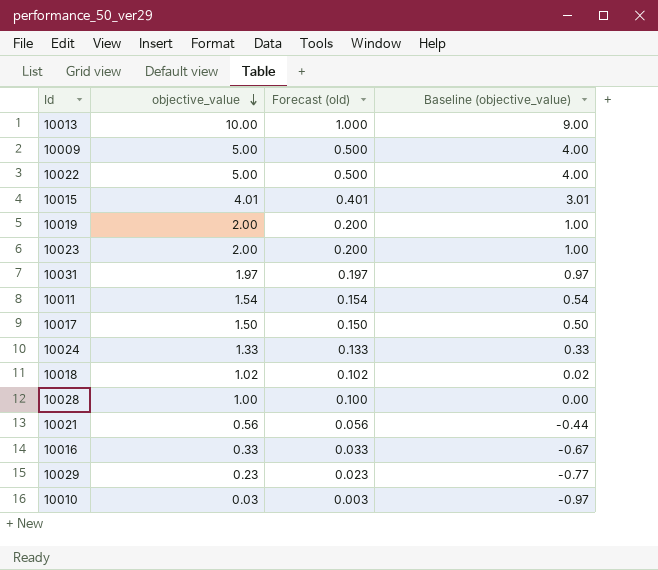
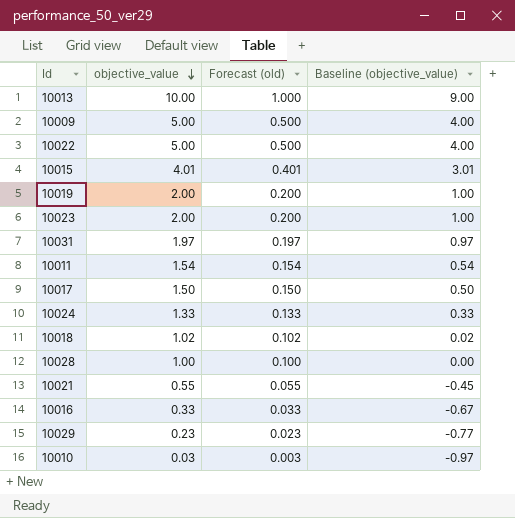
10021 | objective_value: 0.56 -> 0.55
10021 | Forecast (old): 0.056 -> 0.055
10021 | Baseline (objective_value): -0.44 -> -0.45

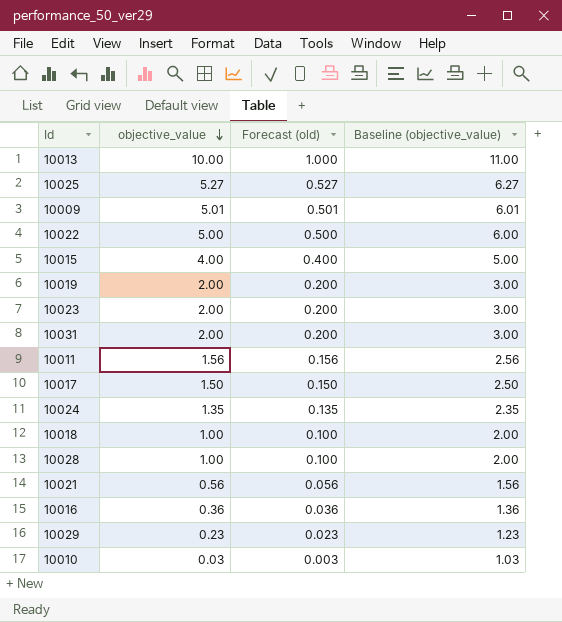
column Baseline (objective_value) | formula: [objective_value] - 1 -> [objective_value] + 1
row 10025: none -> 5.27 | 0.527 | 6.27
10009 | objective_value: 5.00 -> 5.01
10009 | Forecast (old): 0.500 -> 0.501
10015 | objective_value: 4.01 -> 4.00
10015 | Forecast (old): 0.401 -> 0.400
10031 | objective_value: 1.97 -> 2.00
10031 | Forecast (old): 0.197 -> 0.200
10011 | objective_value: 1.54 -> 1.56
10011 | Forecast (old): 0.154 -> 0.156
10024 | objective_value: 1.33 -> 1.35
10024 | Forecast (old): 0.133 -> 0.135
10018 | objective_value: 1.02 -> 1.00
10018 | Forecast (old): 0.102 -> 0.100
10021 | objective_value: 0.55 -> 0.56
10021 | Forecast (old): 0.055 -> 0.056
10016 | objective_value: 0.33 -> 0.36
10016 | Forecast (old): 0.033 -> 0.036

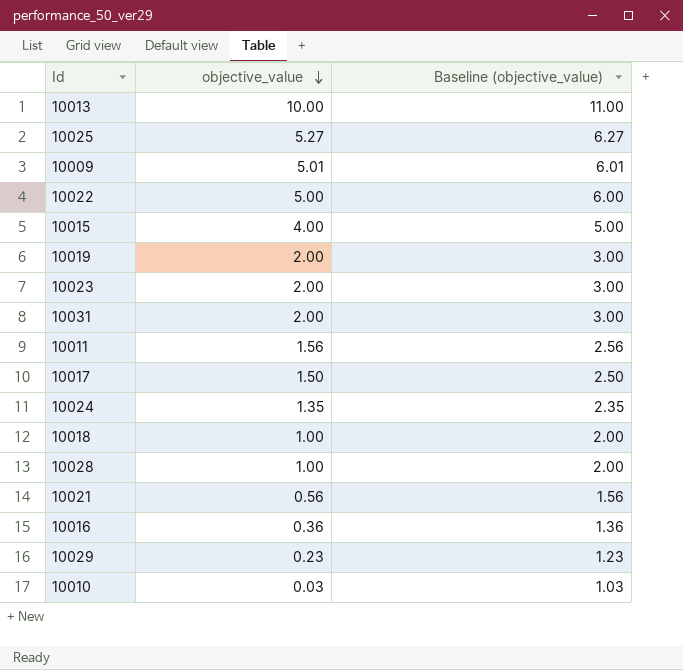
column Forecast (old) | formula: [objective_value] * 0.1 -> none

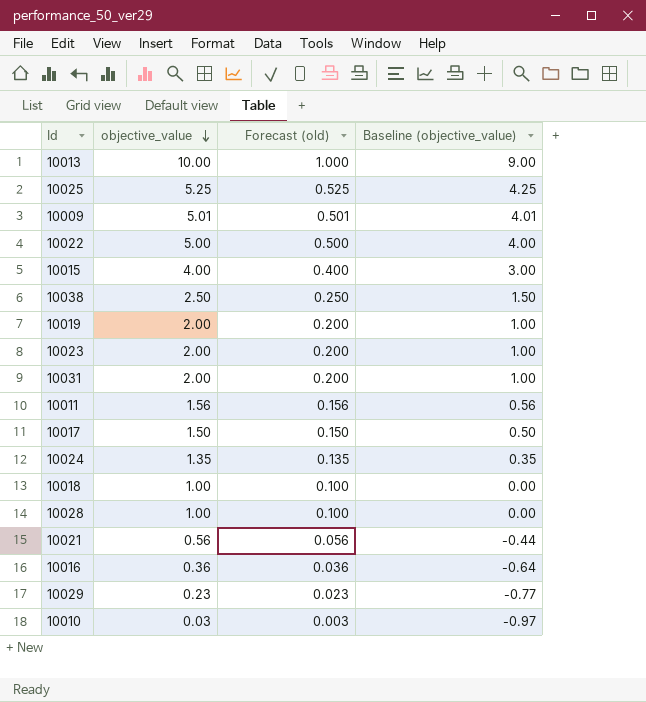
column Forecast (old) | formula: none -> [objective_value] * 0.1
column Baseline (objective_value) | formula: [objective_value] + 1 -> [objective_value] - 1
10025 | objective_value: 5.27 -> 5.25
row 10038: none -> 2.50 | 0.250 | 1.50

